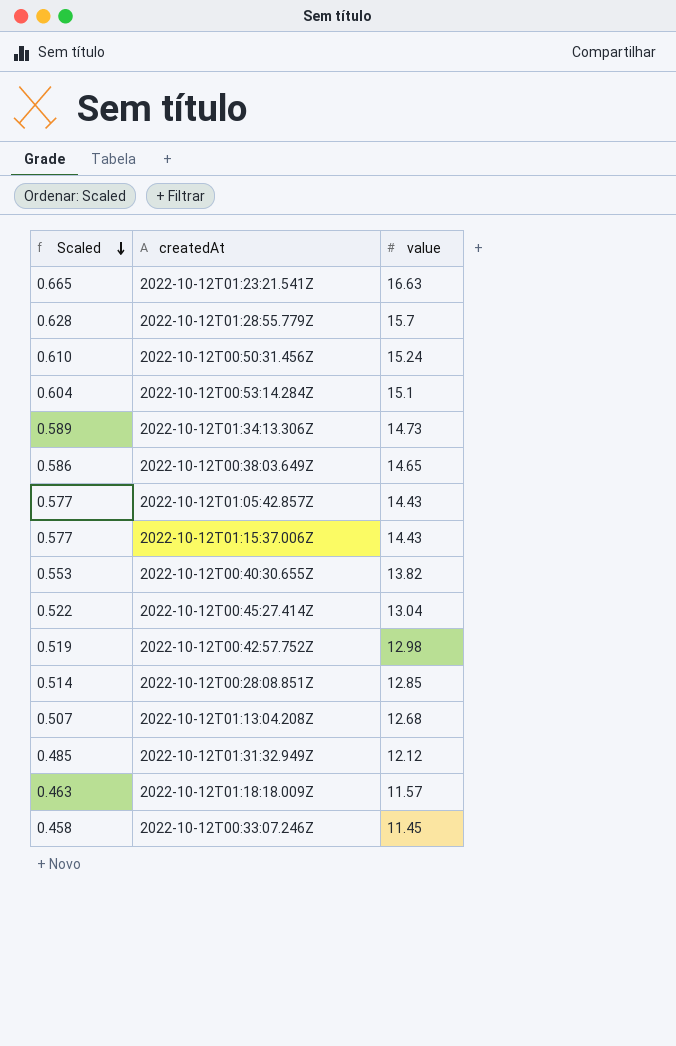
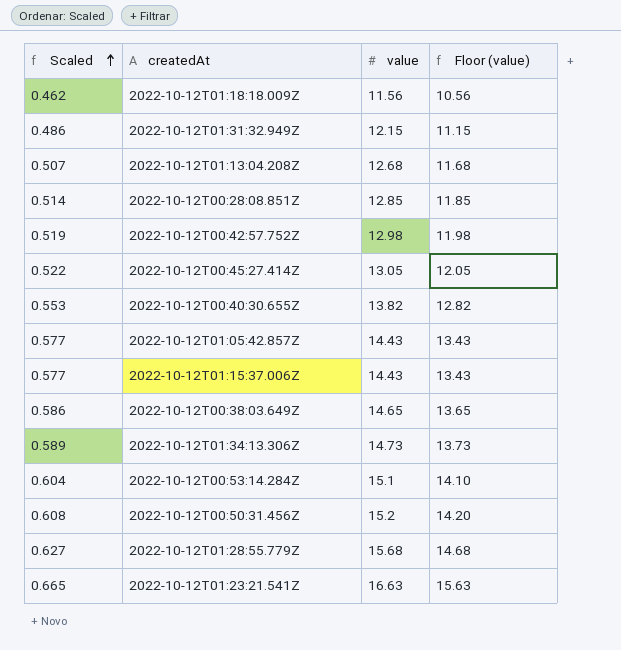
row order: Scaled descending -> Scaled ascending
column Floor (value) | formula: none -> [value] - 1
row 2022-10-12T00:33:07.246Z: 0.458 | 11.45 -> none
2022-10-12T01:18:18.009Z | Scaled: 0.463 -> 0.462
2022-10-12T01:18:18.009Z | value: 11.57 -> 11.56
2022-10-12T01:31:32.949Z | Scaled: 0.485 -> 0.486
2022-10-12T01:31:32.949Z | value: 12.12 -> 12.15
2022-10-12T00:45:27.414Z | value: 13.04 -> 13.05
2022-10-12T00:50:31.456Z | Scaled: 0.610 -> 0.608
2022-10-12T00:50:31.456Z | value: 15.24 -> 15.2
2022-10-12T01:28:55.779Z | Scaled: 0.628 -> 0.627
2022-10-12T01:28:55.779Z | value: 15.7 -> 15.68

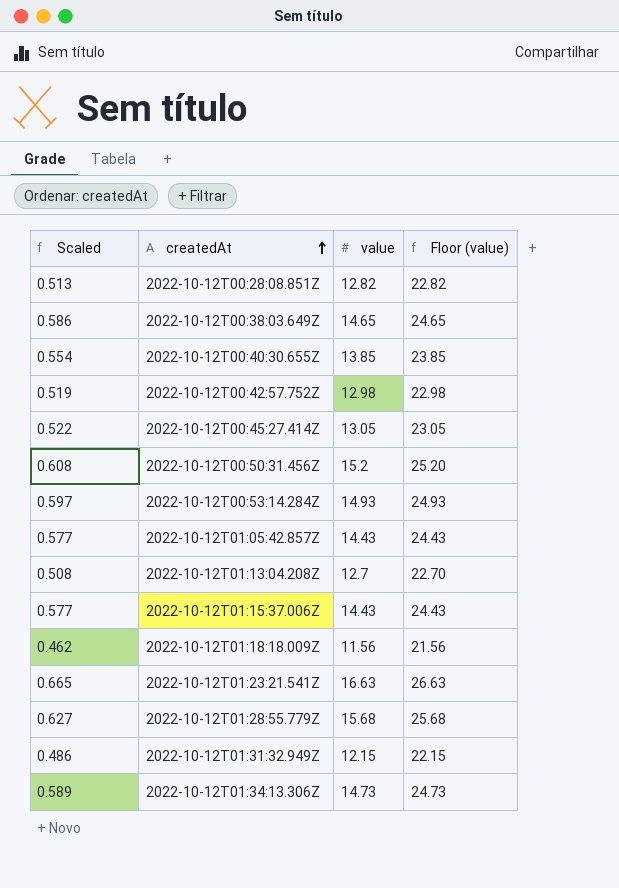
row order: Scaled ascending -> createdAt ascending
column Floor (value) | formula: [value] - 1 -> [value] + 10
2022-10-12T00:28:08.851Z | Scaled: 0.514 -> 0.513
2022-10-12T00:28:08.851Z | value: 12.85 -> 12.82
2022-10-12T00:40:30.655Z | Scaled: 0.553 -> 0.554
2022-10-12T00:40:30.655Z | value: 13.82 -> 13.85
2022-10-12T00:53:14.284Z | Scaled: 0.604 -> 0.597
2022-10-12T00:53:14.284Z | value: 15.1 -> 14.93
2022-10-12T01:13:04.208Z | Scaled: 0.507 -> 0.508
2022-10-12T01:13:04.208Z | value: 12.68 -> 12.7

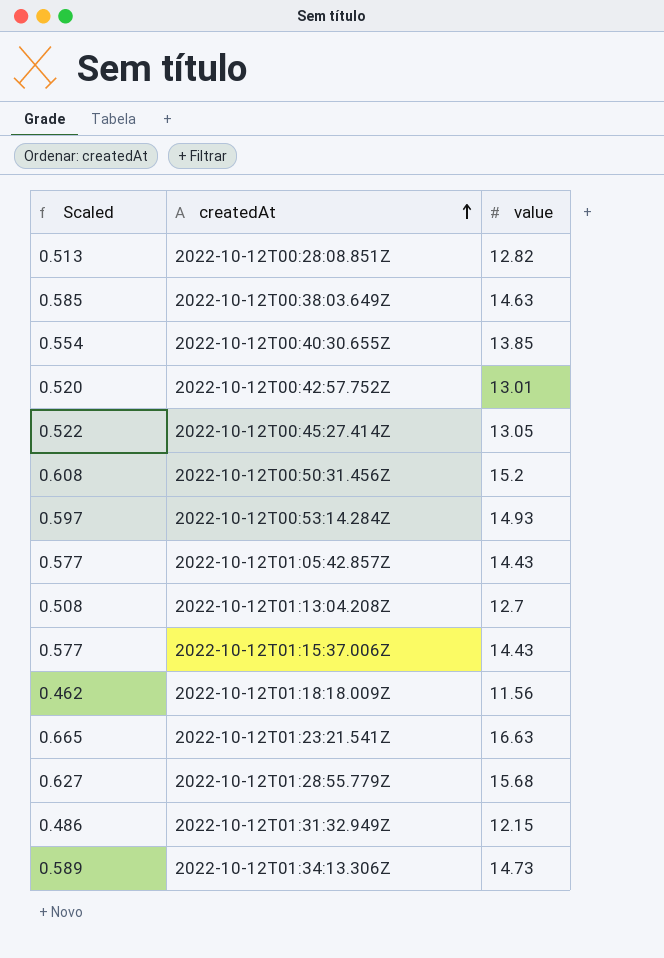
column Floor (value) | formula: [value] + 10 -> none
2022-10-12T00:38:03.649Z | Scaled: 0.586 -> 0.585
2022-10-12T00:38:03.649Z | value: 14.65 -> 14.63
2022-10-12T00:42:57.752Z | Scaled: 0.519 -> 0.520
2022-10-12T00:42:57.752Z | value: 12.98 -> 13.01

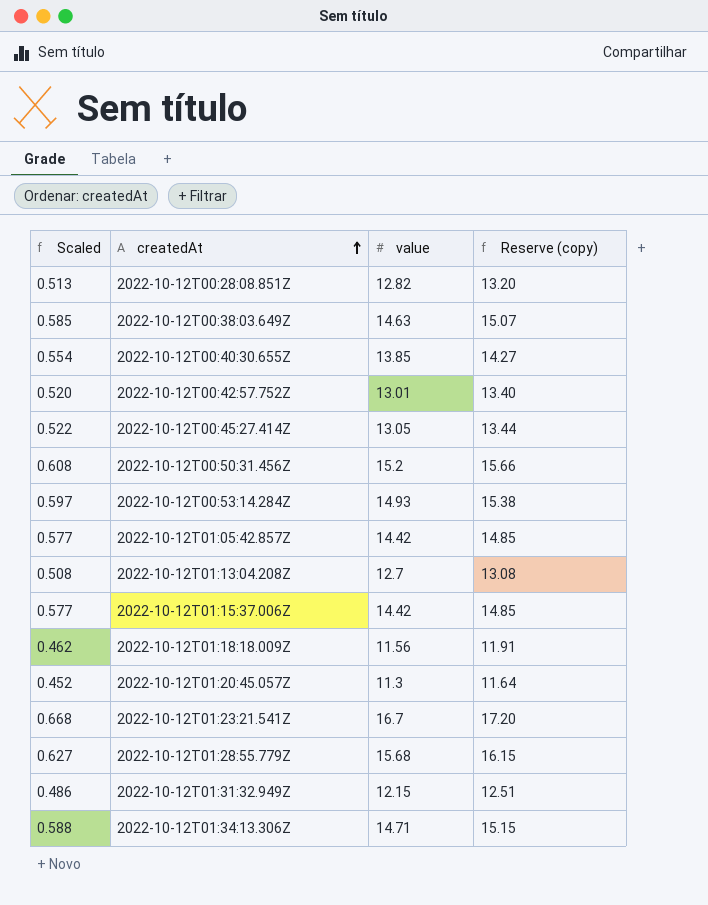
column Reserve (copy) | formula: none -> [value] * 1.03
2022-10-12T01:05:42.857Z | value: 14.43 -> 14.42
2022-10-12T01:15:37.006Z | value: 14.43 -> 14.42
row 2022-10-12T01:20:45.057Z: none -> 0.452 | 11.3 | 11.64
2022-10-12T01:23:21.541Z | Scaled: 0.665 -> 0.668
2022-10-12T01:23:21.541Z | value: 16.63 -> 16.7
2022-10-12T01:34:13.306Z | Scaled: 0.589 -> 0.588
2022-10-12T01:34:13.306Z | value: 14.73 -> 14.71

